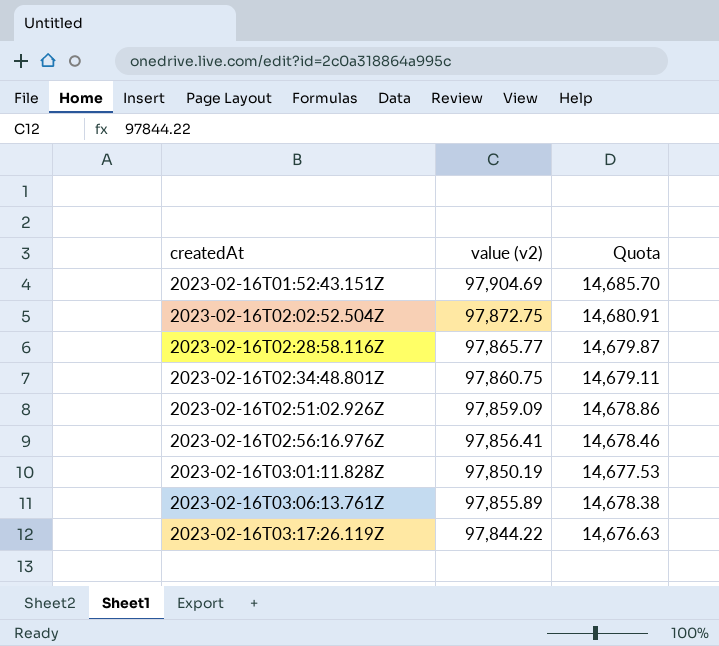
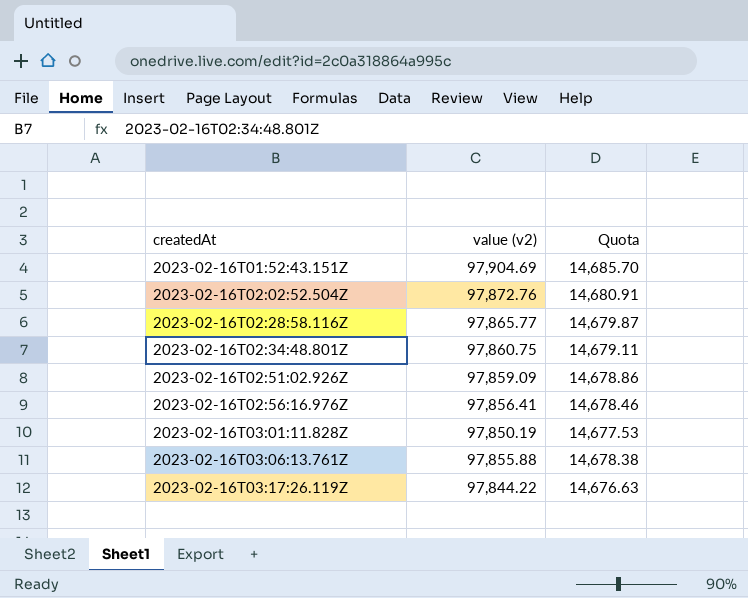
2023-02-16T02:02:52.504Z | value (v2): 97,872.75 -> 97,872.76
2023-02-16T03:06:13.761Z | value (v2): 97,855.89 -> 97,855.88

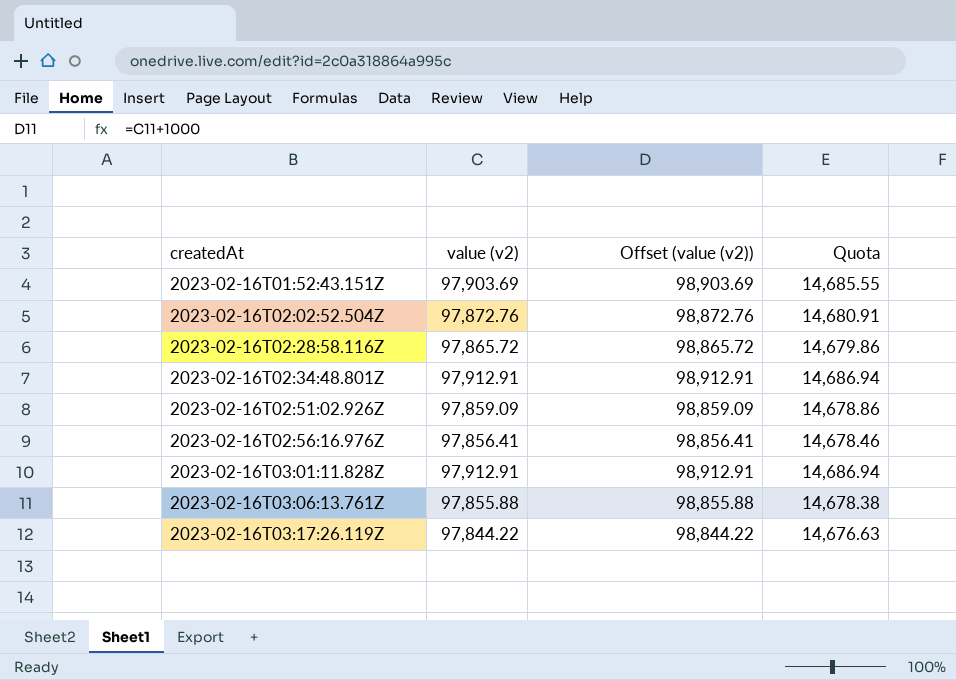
column Offset (value (v2)) | formula: none -> [value (v2)] + 1000
2023-02-16T01:52:43.151Z | value (v2): 97,904.69 -> 97,903.69
2023-02-16T01:52:43.151Z | Quota: 14,685.70 -> 14,685.55
2023-02-16T02:28:58.116Z | value (v2): 97,865.77 -> 97,865.72
2023-02-16T02:28:58.116Z | Quota: 14,679.87 -> 14,679.86
2023-02-16T02:34:48.801Z | value (v2): 97,860.75 -> 97,912.91
2023-02-16T02:34:48.801Z | Quota: 14,679.11 -> 14,686.94
2023-02-16T03:01:11.828Z | value (v2): 97,850.19 -> 97,912.91
2023-02-16T03:01:11.828Z | Quota: 14,677.53 -> 14,686.94

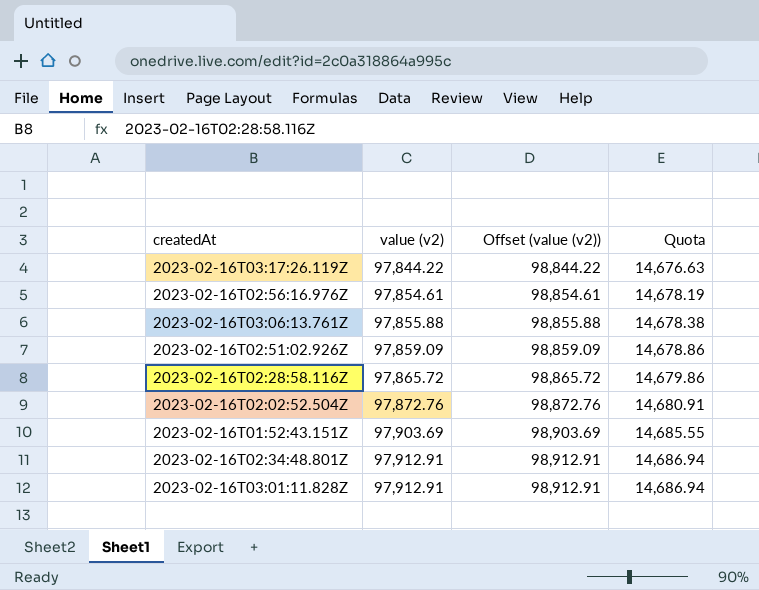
row order: createdAt ascending -> value (v2) ascending
2023-02-16T02:56:16.976Z | value (v2): 97,856.41 -> 97,854.61
2023-02-16T02:56:16.976Z | Offset (value (v2)): 98,856.41 -> 98,854.61
2023-02-16T02:56:16.976Z | Quota: 14,678.46 -> 14,678.19

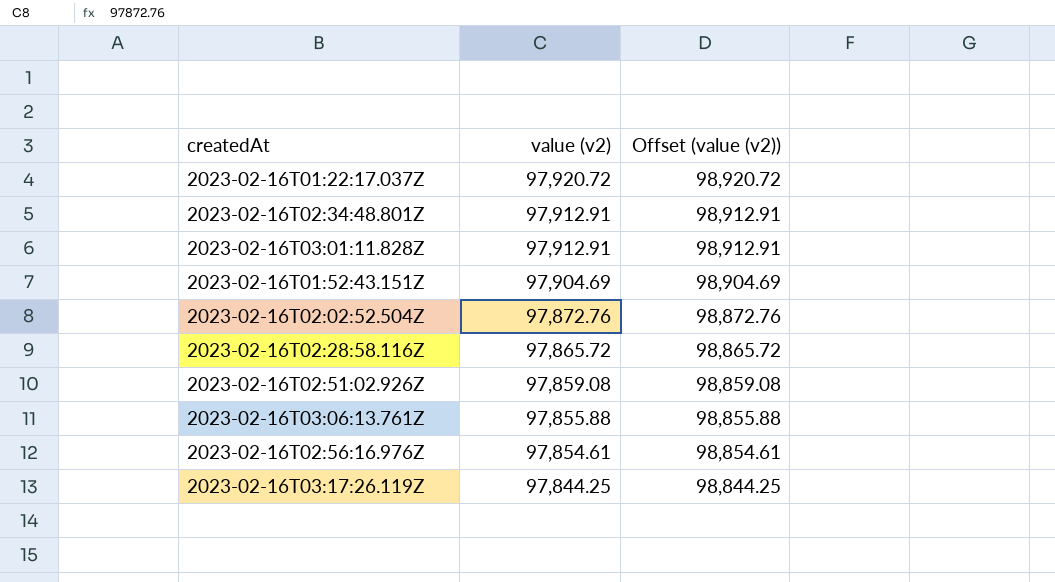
row order: value (v2) ascending -> value (v2) descending
column Quota | formula: [value (v2)] * 0.15 -> none
row 2023-02-16T01:22:17.037Z: none -> 97,920.72 | 98,920.72
2023-02-16T01:52:43.151Z | value (v2): 97,903.69 -> 97,904.69
2023-02-16T01:52:43.151Z | Offset (value (v2)): 98,903.69 -> 98,904.69
2023-02-16T02:51:02.926Z | value (v2): 97,859.09 -> 97,859.08
2023-02-16T02:51:02.926Z | Offset (value (v2)): 98,859.09 -> 98,859.08
2023-02-16T03:17:26.119Z | value (v2): 97,844.22 -> 97,844.25
2023-02-16T03:17:26.119Z | Offset (value (v2)): 98,844.22 -> 98,844.25

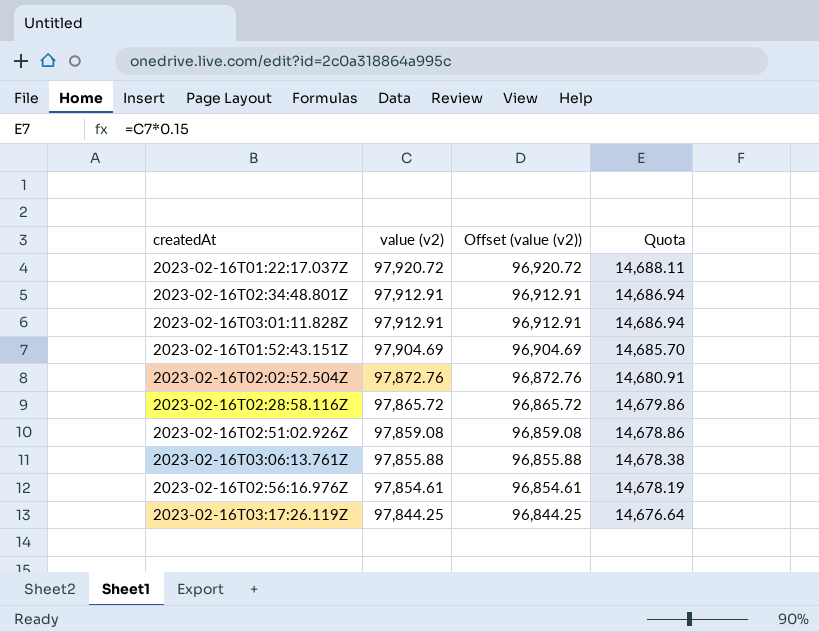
column Offset (value (v2)) | formula: [value (v2)] + 1000 -> [value (v2)] - 1000
column Quota | formula: none -> [value (v2)] * 0.15

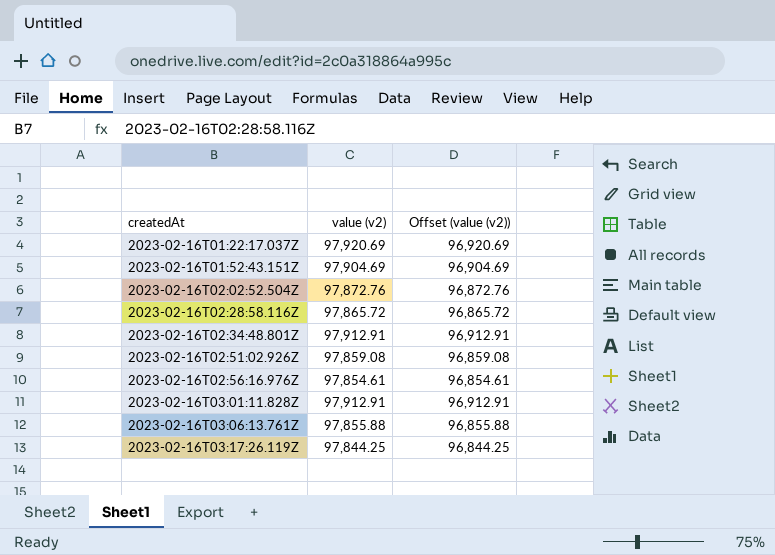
row order: value (v2) descending -> createdAt ascending
column Quota | formula: [value (v2)] * 0.15 -> none
2023-02-16T01:22:17.037Z | value (v2): 97,920.72 -> 97,920.69
2023-02-16T01:22:17.037Z | Offset (value (v2)): 96,920.72 -> 96,920.69

